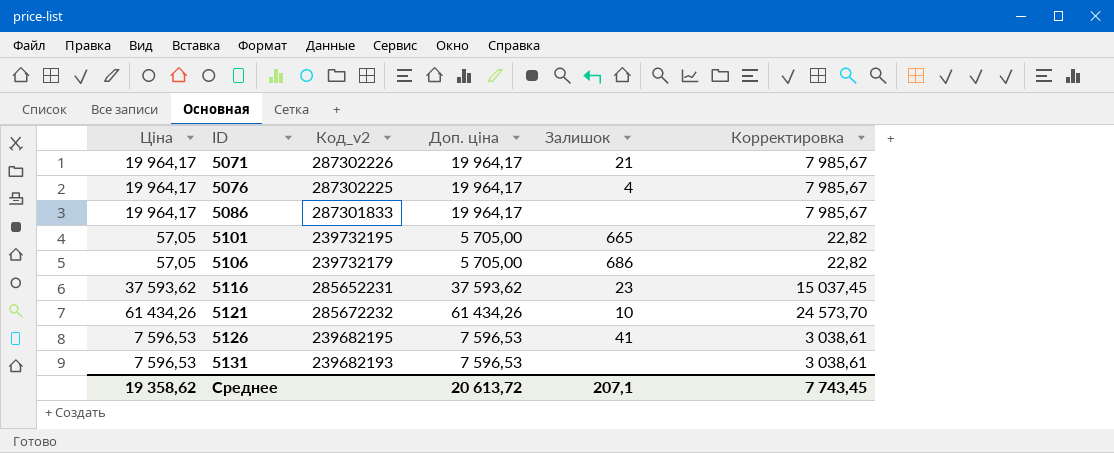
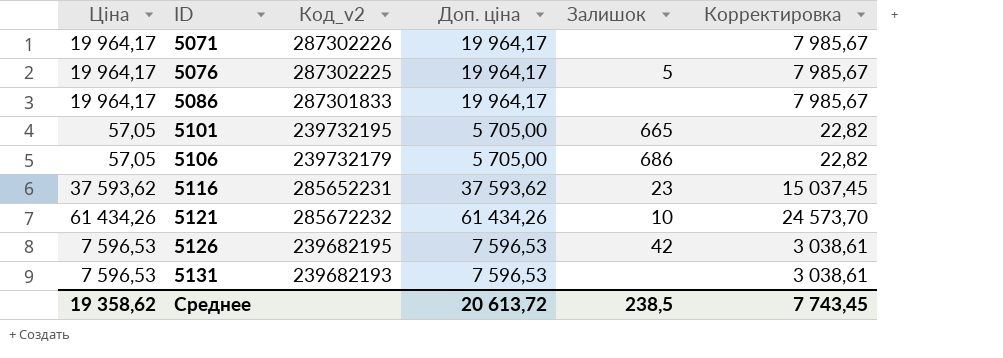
5071 | Залишок: 21 -> none
5076 | Залишок: 4 -> 5
5126 | Залишок: 41 -> 42
Среднее | Залишок: 207,1 -> 238,5

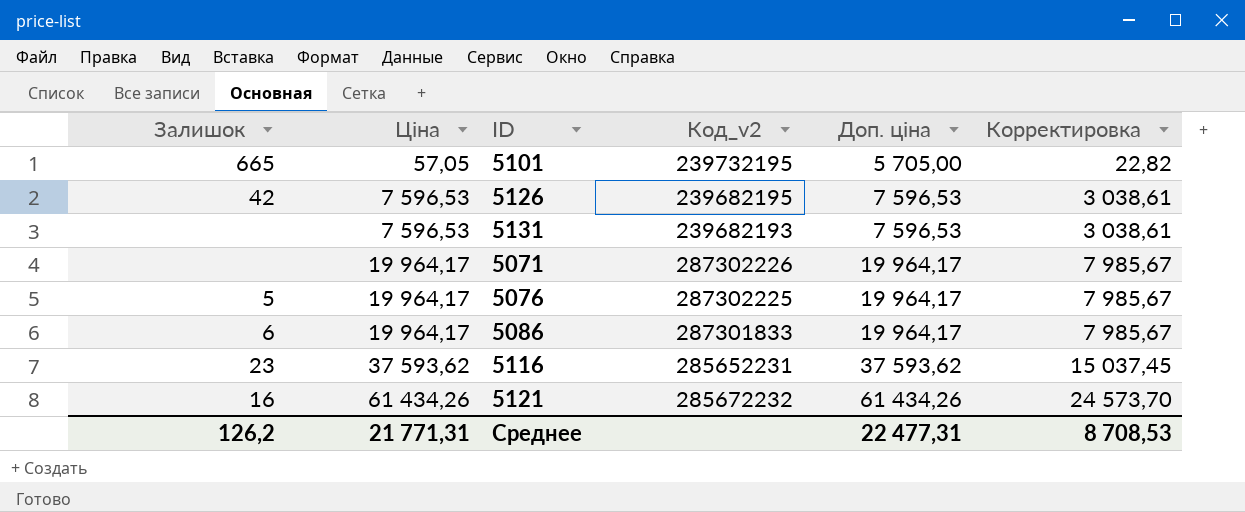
row order: ID ascending -> Ціна ascending
column Залишок | position: 5 -> 1
row 5106: 57,05 | 239732179 | 5 705,00 | 686 | 22,82 -> none
5086 | Залишок: none -> 6
5121 | Залишок: 10 -> 16
Среднее | Залишок: 238,5 -> 126,2
Среднее | Ціна: 19 358,62 -> 21 771,31
Среднее | Доп. ціна: 20 613,72 -> 22 477,31
Среднее | Корректировка: 7 743,45 -> 8 708,53

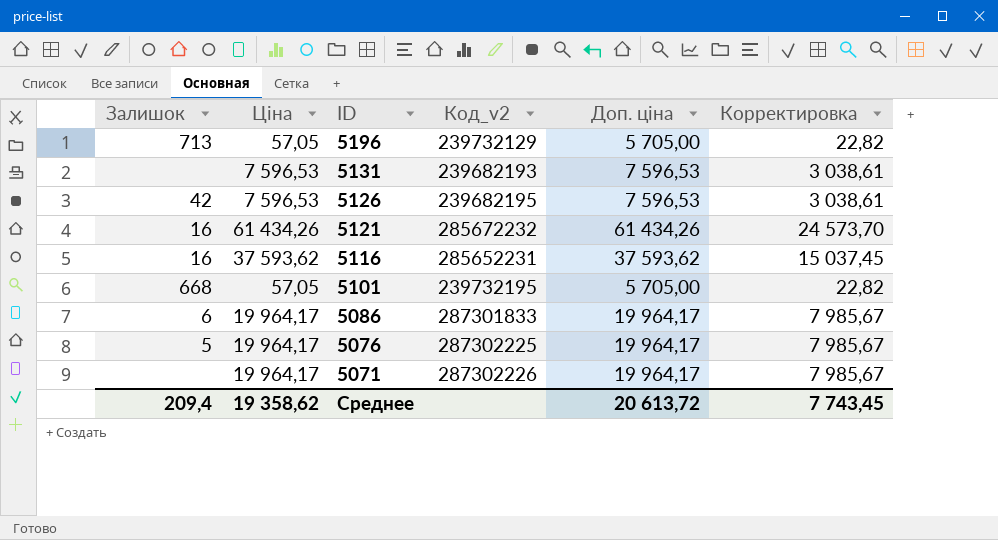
row order: Ціна ascending -> ID descending
row 5196: none -> 713 | 57,05 | 239732129 | 5 705,00 | 22,82
5116 | Залишок: 23 -> 16
5101 | Залишок: 665 -> 668
Среднее | Залишок: 126,2 -> 209,4
Среднее | Ціна: 21 771,31 -> 19 358,62
Среднее | Доп. ціна: 22 477,31 -> 20 613,72
Среднее | Корректировка: 8 708,53 -> 7 743,45

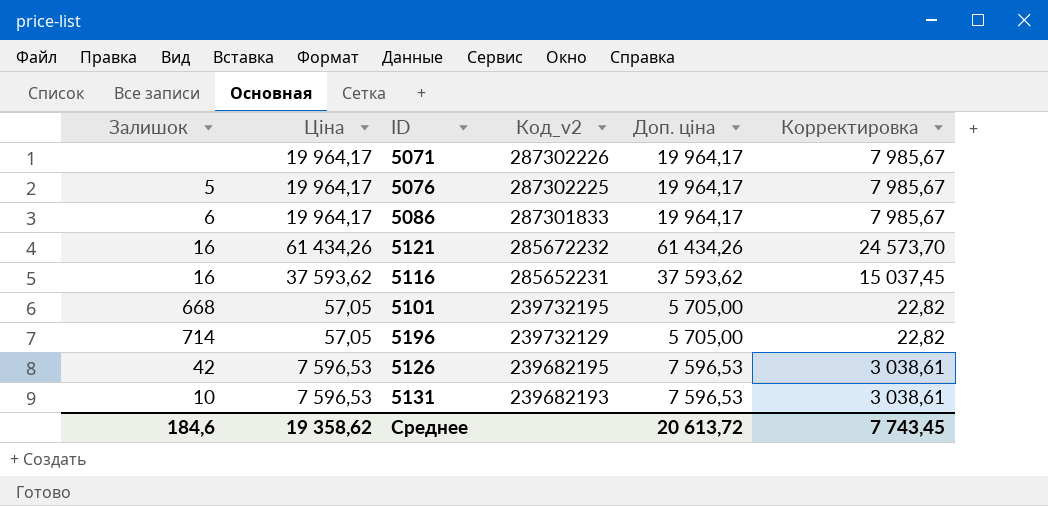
row order: ID descending -> Код_v2 descending
5196 | Залишок: 713 -> 714
5131 | Залишок: none -> 10
Среднее | Залишок: 209,4 -> 184,6

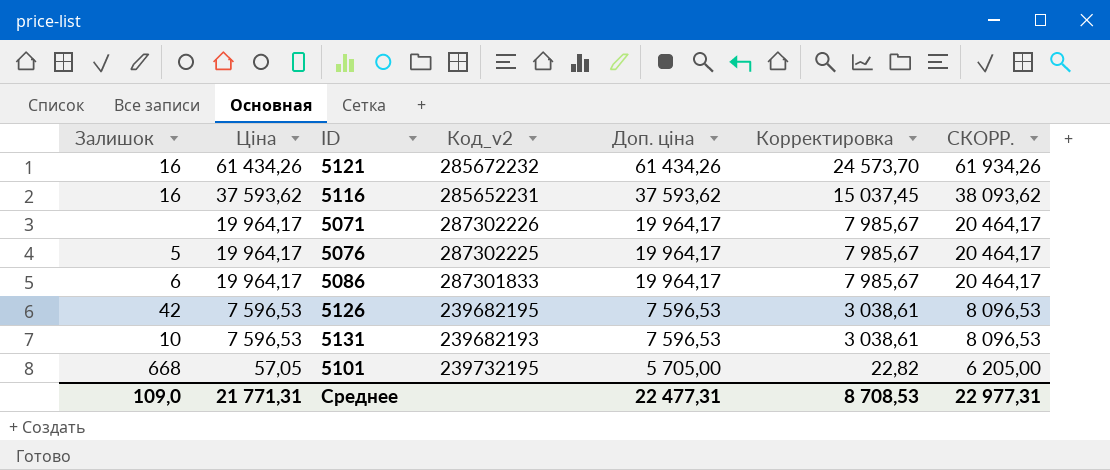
row order: Код_v2 descending -> Ціна descending
column СКОРР. | formula: none -> [Доп. ціна] + 500
row 5196: 714 | 57,05 | 239732129 | 5 705,00 | 22,82 -> none
Среднее | Залишок: 184,6 -> 109,0
Среднее | Ціна: 19 358,62 -> 21 771,31
Среднее | Доп. ціна: 20 613,72 -> 22 477,31
Среднее | Корректировка: 7 743,45 -> 8 708,53

